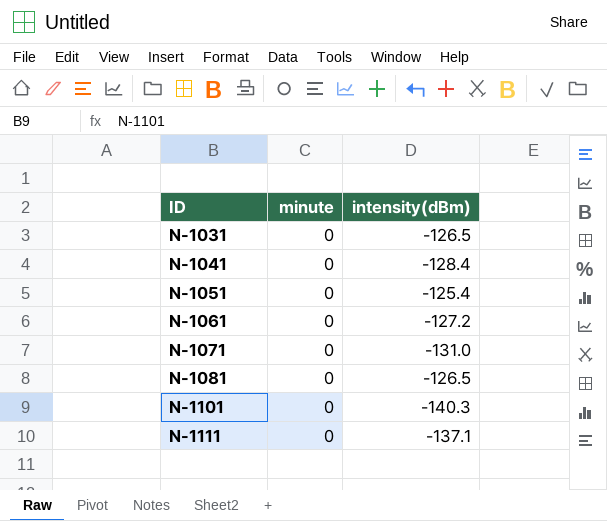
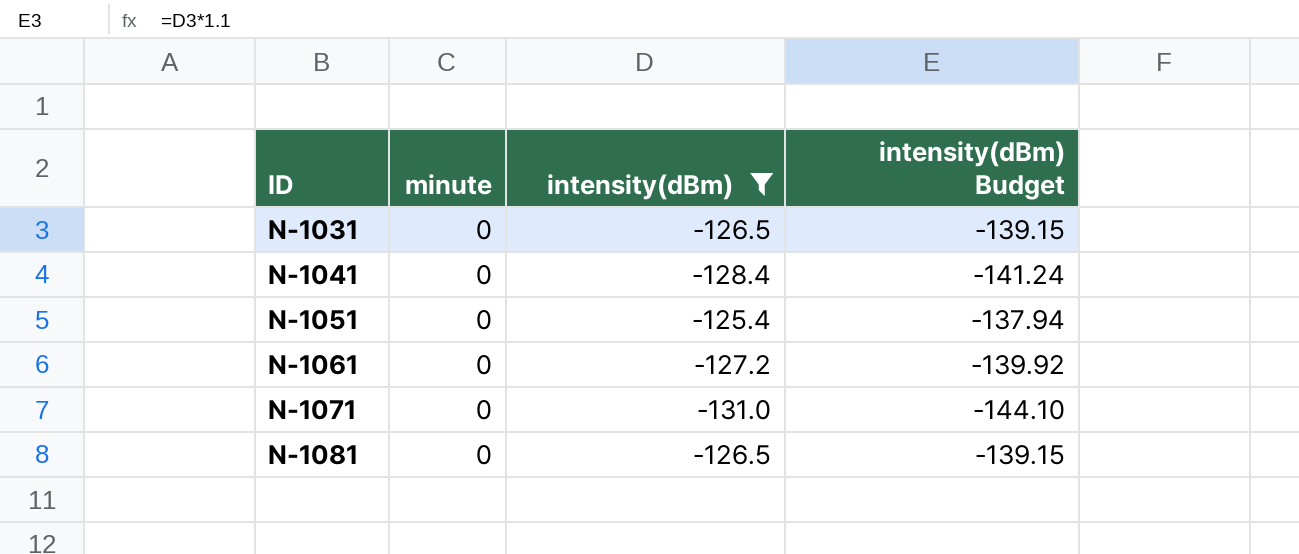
filter: none -> intensity(dBm) >= -131.0
column intensity(dBm) Budget | formula: none -> [intensity(dBm)] * 1.1

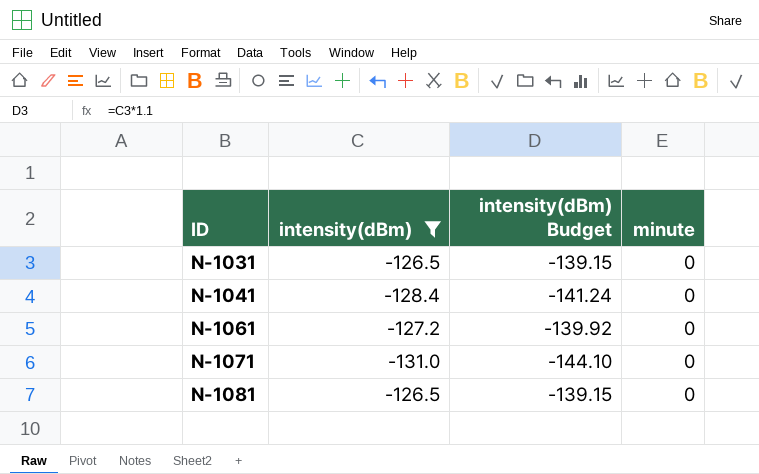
column minute | position: 2 -> 4
row N-1051: 0 | -125.4 | -137.94 -> none

